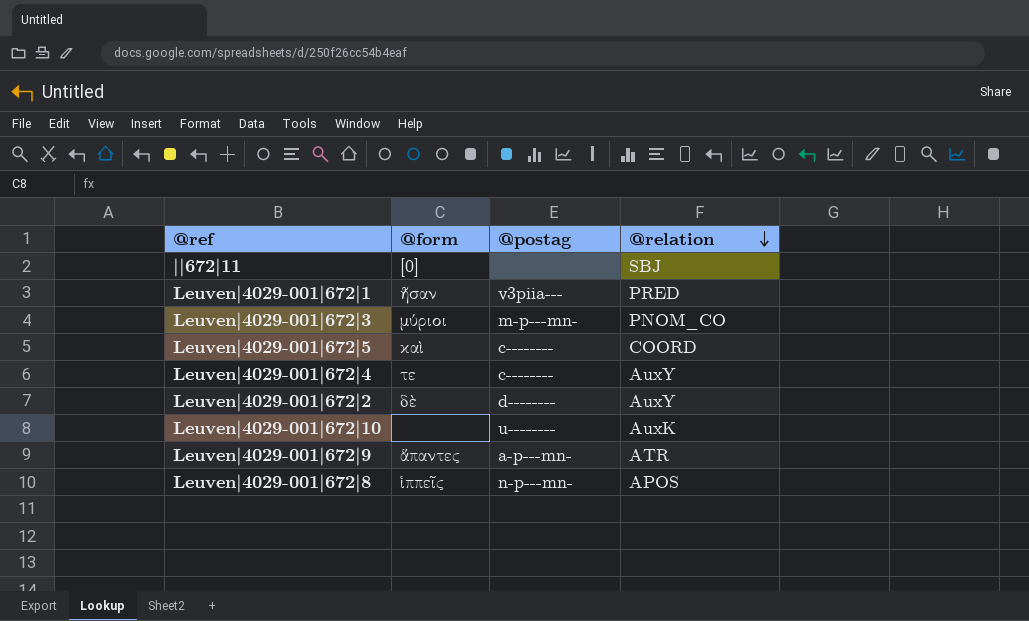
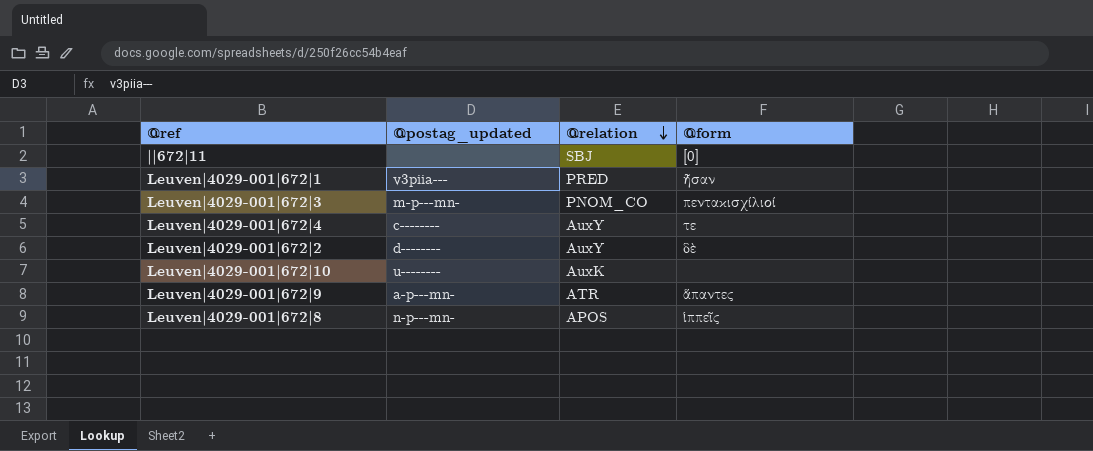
column name: @postag -> @postag_updated
column @form | position: 2 -> 4
row Leuven|4029-001|672|5: καὶ | c-------- | COORD -> none
Leuven|4029-001|672|3 | @form: μύριοι -> πεντακισχίλιοί

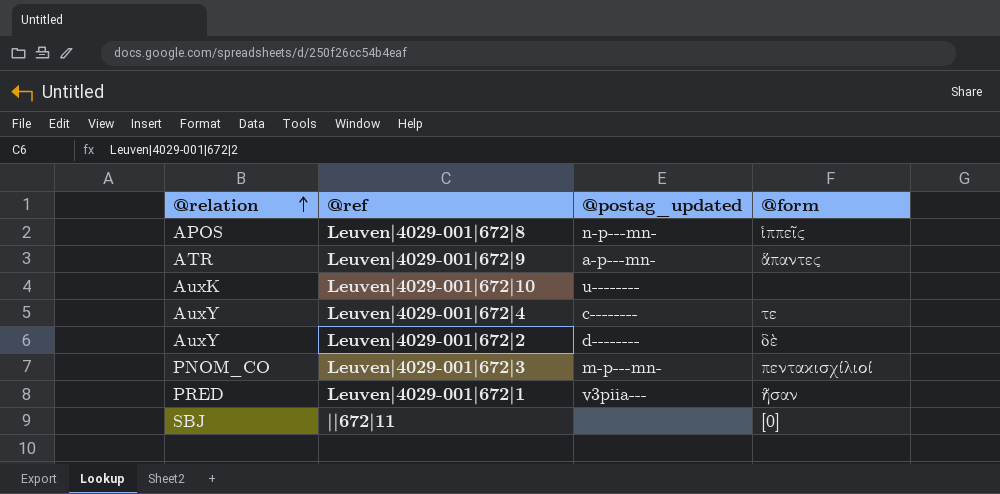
row order: @relation descending -> @relation ascending
column @relation | position: 3 -> 1

